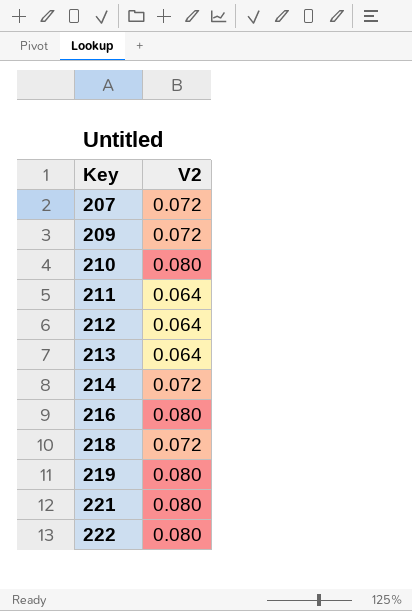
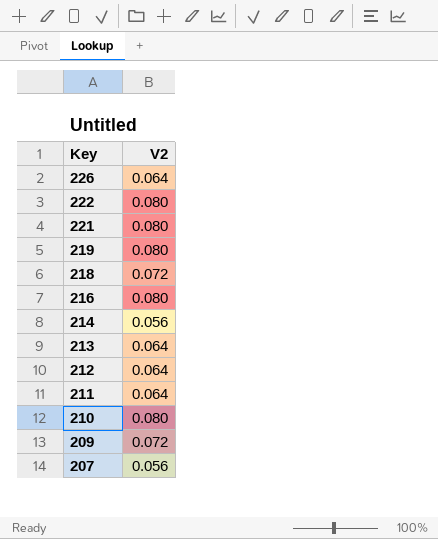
row order: Key ascending -> Key descending
row 226: none -> 0.064
214 | V2: 0.072 -> 0.056
207 | V2: 0.072 -> 0.056

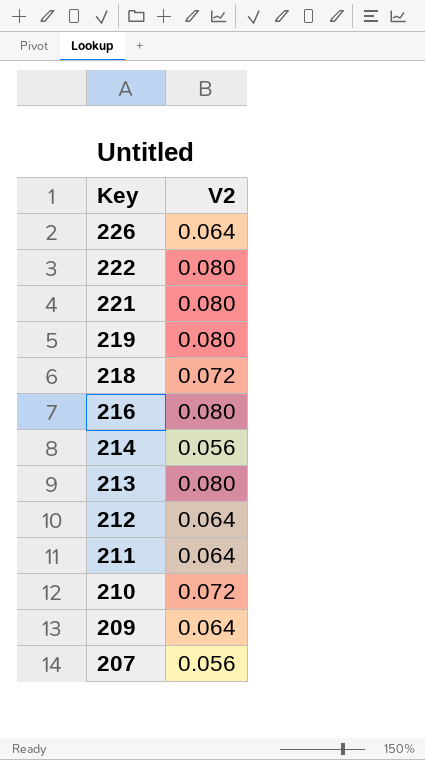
213 | V2: 0.064 -> 0.080
210 | V2: 0.080 -> 0.072
209 | V2: 0.072 -> 0.064

